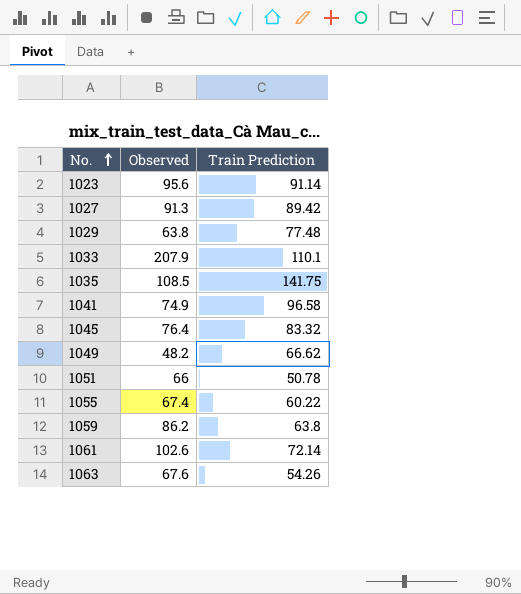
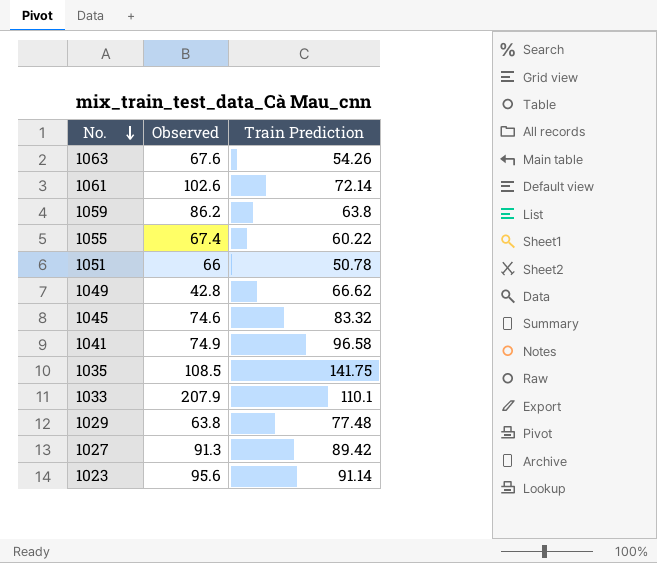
row order: No. ascending -> No. descending
1049 | Observed: 48.2 -> 42.8
1045 | Observed: 76.4 -> 74.6

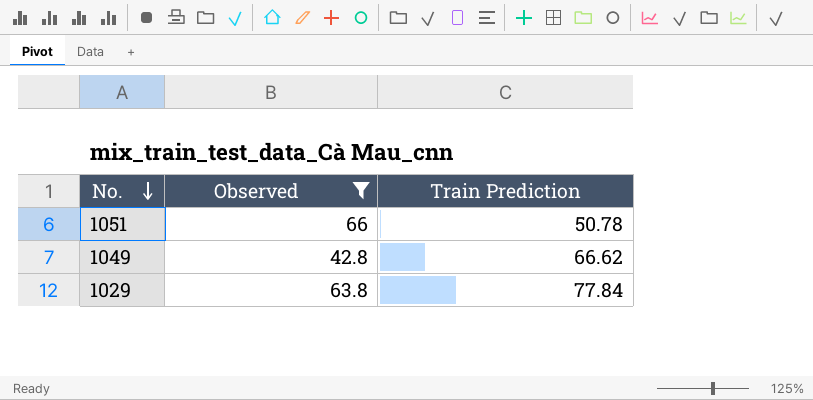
filter: none -> Observed <= 66
1029 | Train Prediction: 77.48 -> 77.84

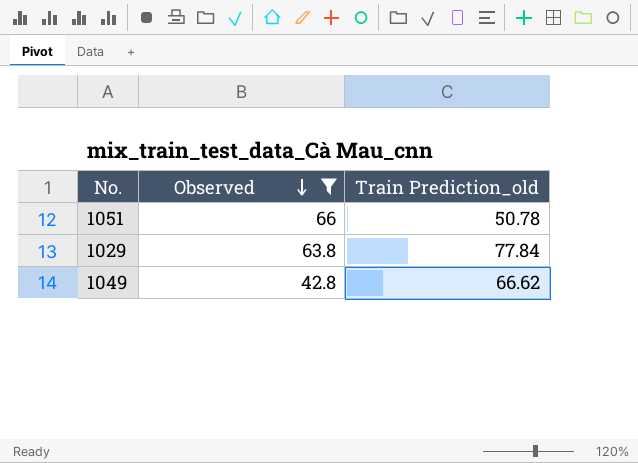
row order: No. descending -> Observed descending
column name: Train Prediction -> Train Prediction_old

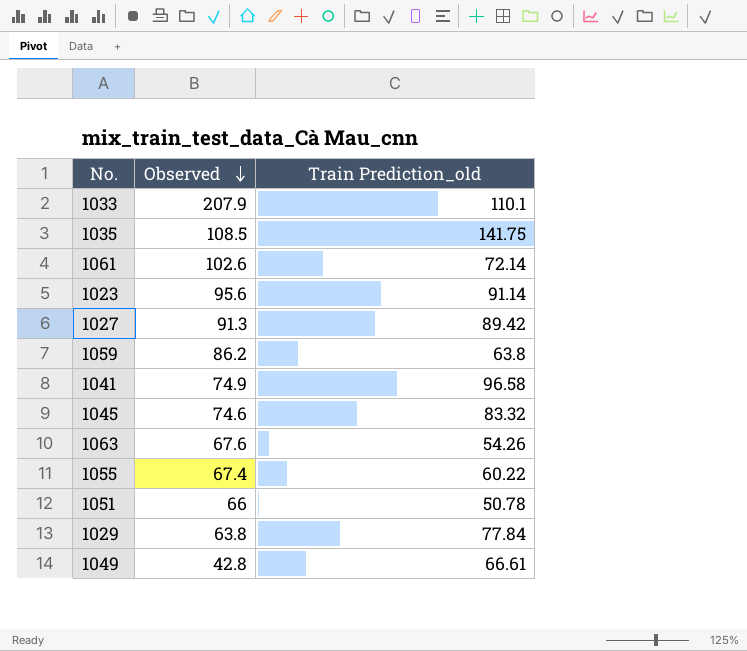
filter: Observed <= 66 -> none
1049 | Train Prediction_old: 66.62 -> 66.61

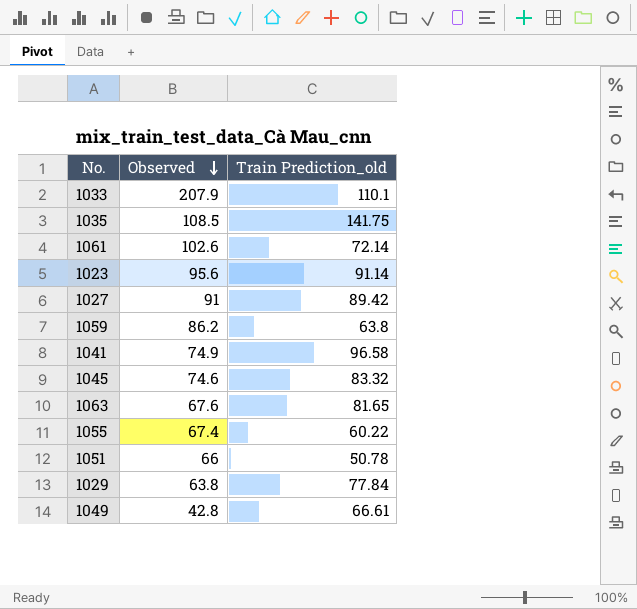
1027 | Observed: 91.3 -> 91
1063 | Train Prediction_old: 54.26 -> 81.65

